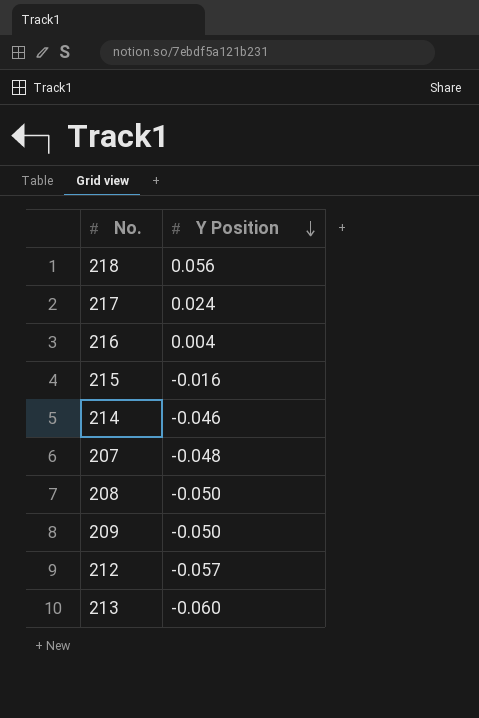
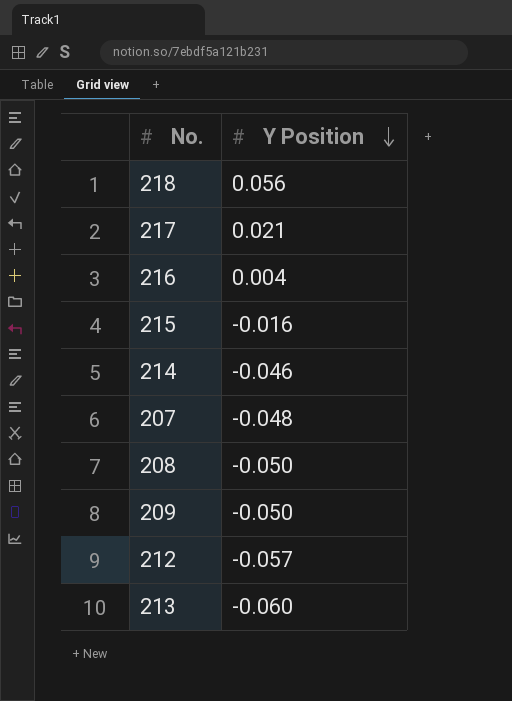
217 | Y Position: 0.024 -> 0.021

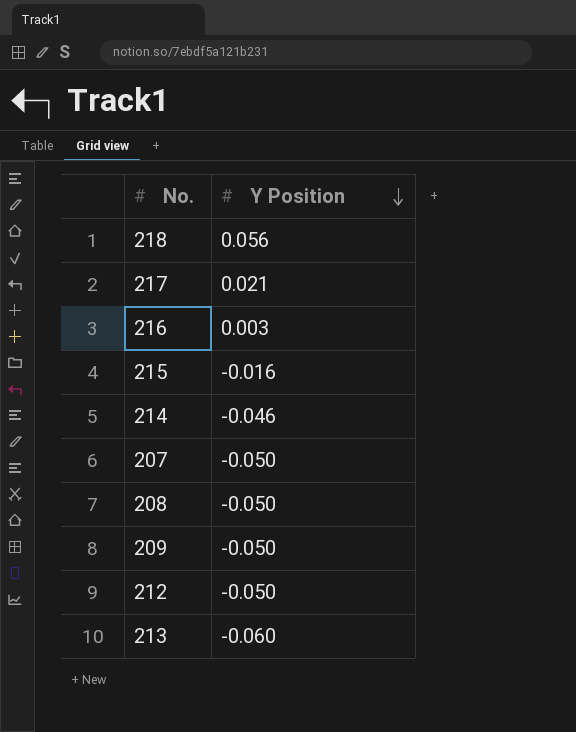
216 | Y Position: 0.004 -> 0.003
207 | Y Position: -0.048 -> -0.050
212 | Y Position: -0.057 -> -0.050

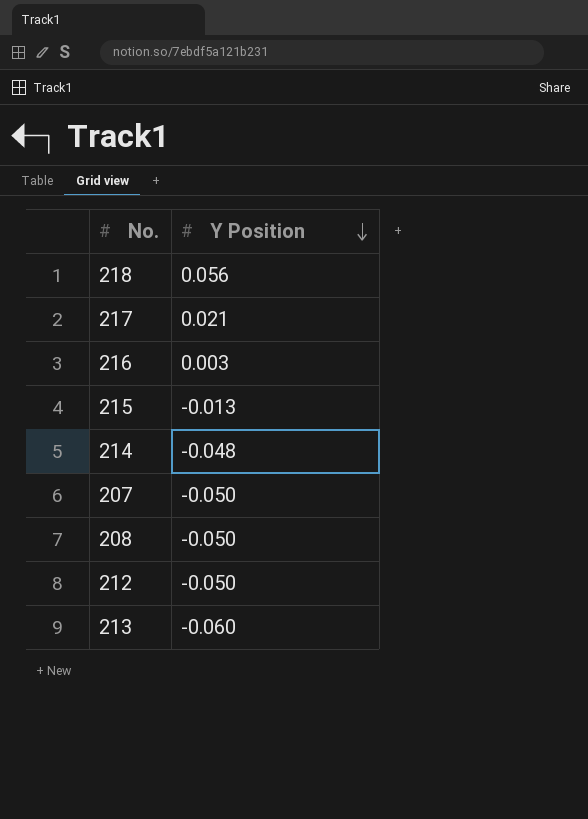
row 209: -0.050 -> none
215 | Y Position: -0.016 -> -0.013
214 | Y Position: -0.046 -> -0.048

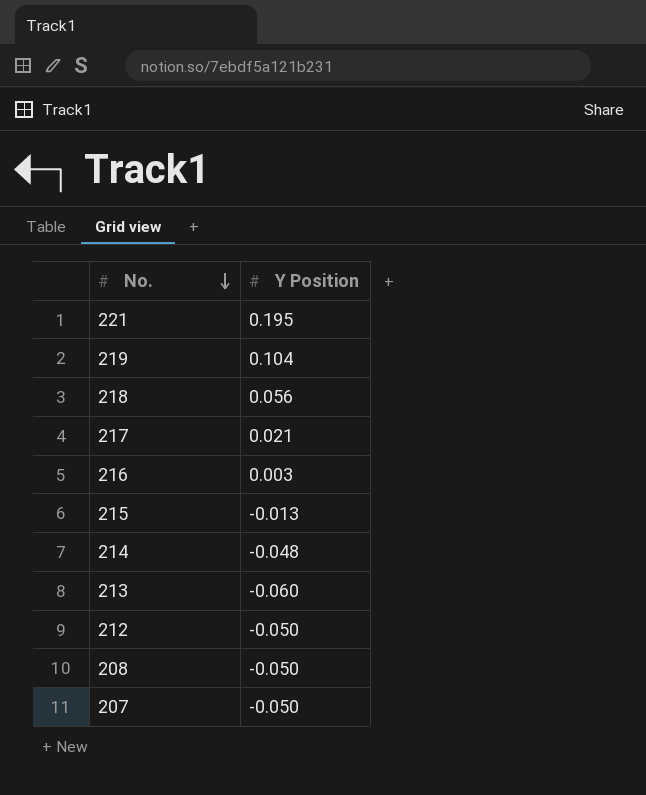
row order: Y Position descending -> No. descending
row 221: none -> 0.195
row 219: none -> 0.104

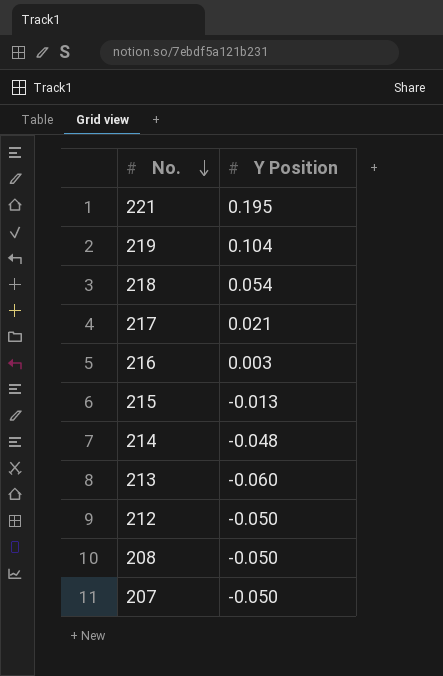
218 | Y Position: 0.056 -> 0.054

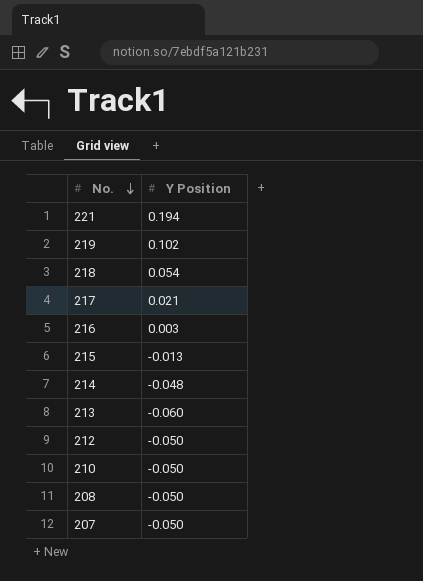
221 | Y Position: 0.195 -> 0.194
219 | Y Position: 0.104 -> 0.102
row 210: none -> -0.050

